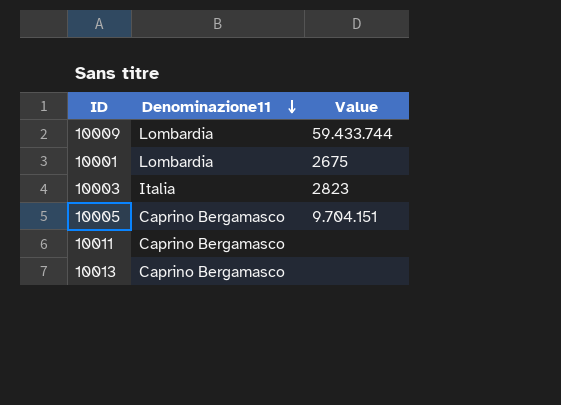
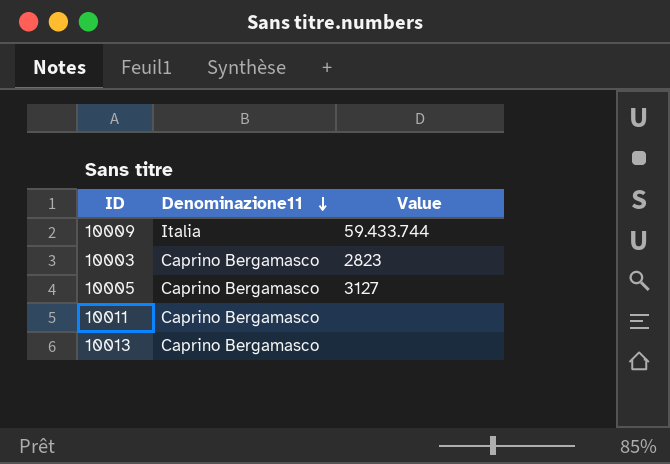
row 10001: Lombardia | 2675 -> none
10009 | Denominazione11: Lombardia -> Italia
10003 | Denominazione11: Italia -> Caprino Bergamasco
10005 | Value: 9.704.151 -> 3127

